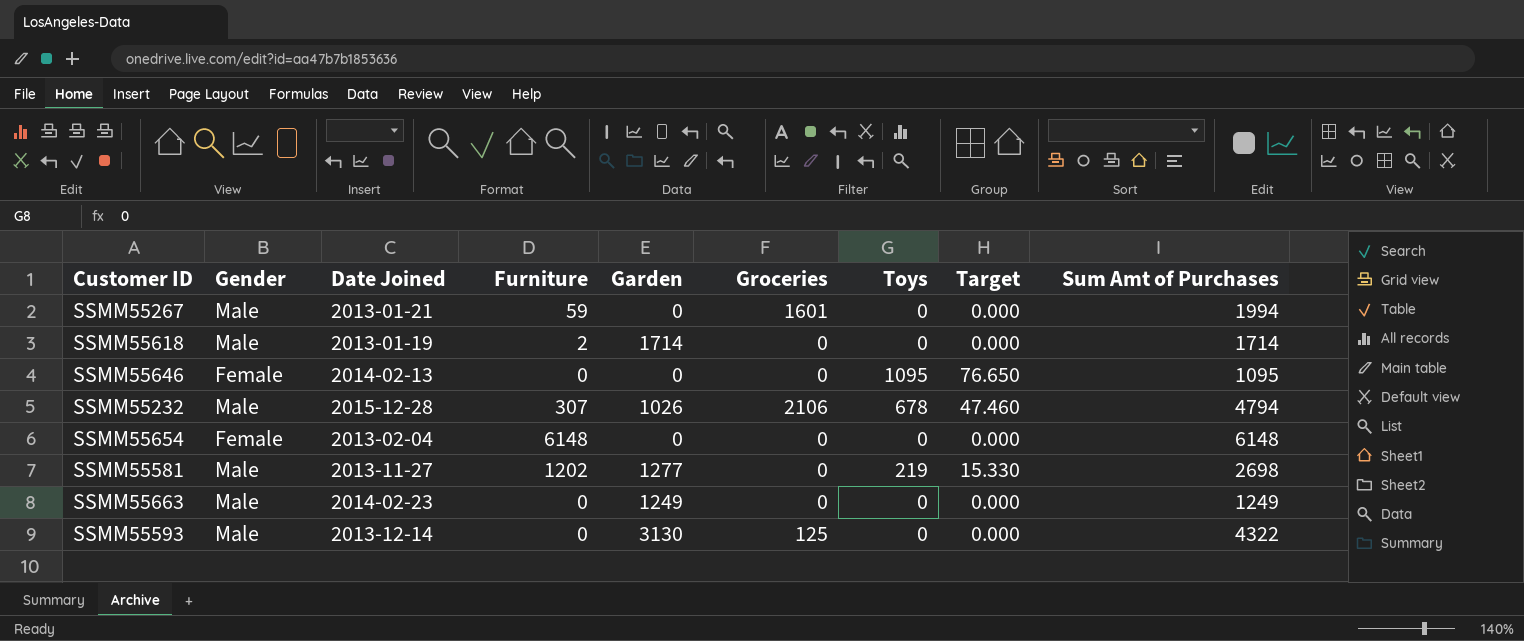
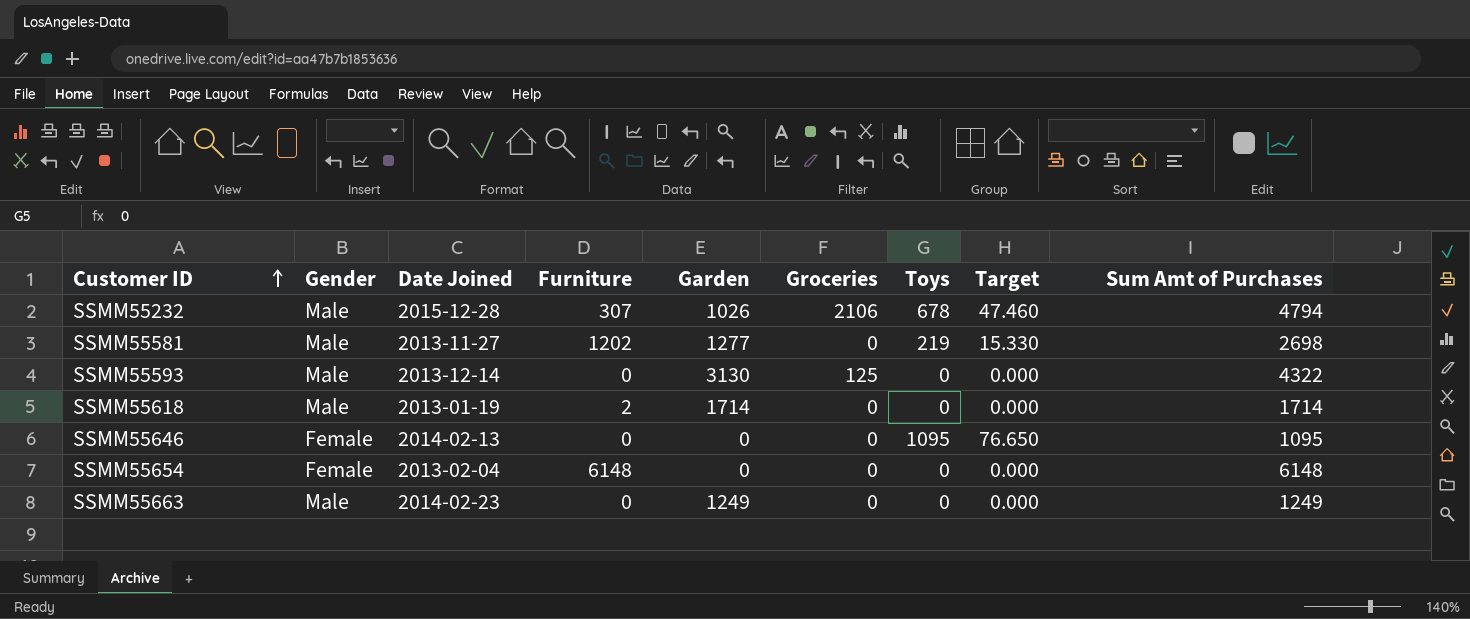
row order: none -> Customer ID ascending
row SSMM55267: Male | 2013-01-21 | 59 | 0 | 1601 | 0 | 0.000 | 1994 -> none

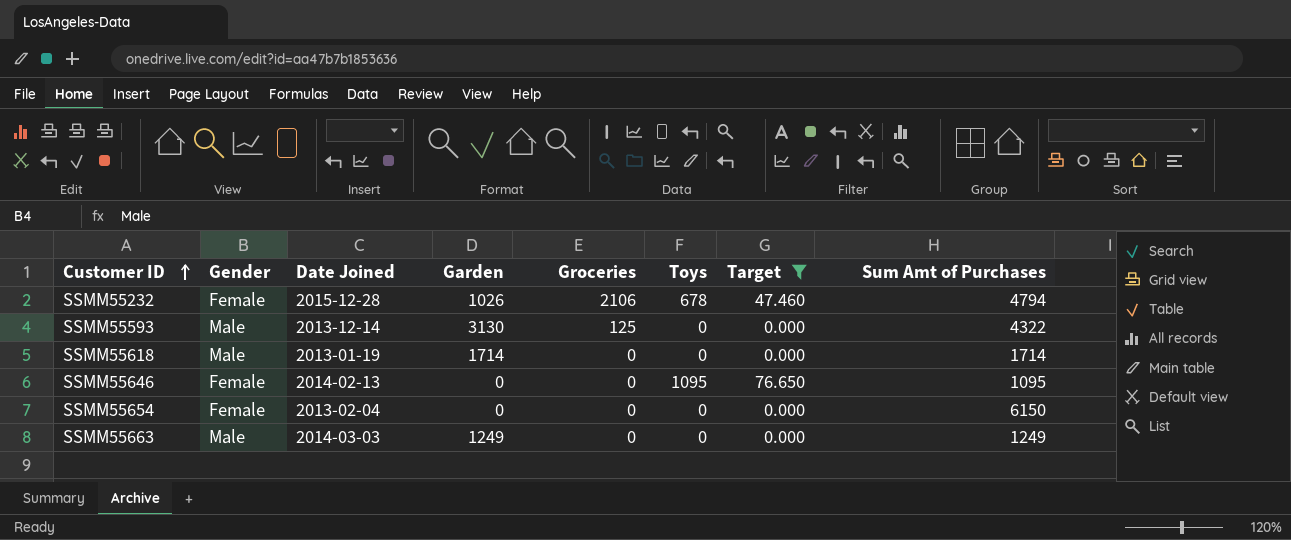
filter: none -> Target != 15.330
column Furniture | position: 4 -> none
SSMM55232 | Gender: Male -> Female
SSMM55654 | Sum Amt of Purchases: 6148 -> 6150
SSMM55663 | Date Joined: 2014-02-23 -> 2014-03-03

